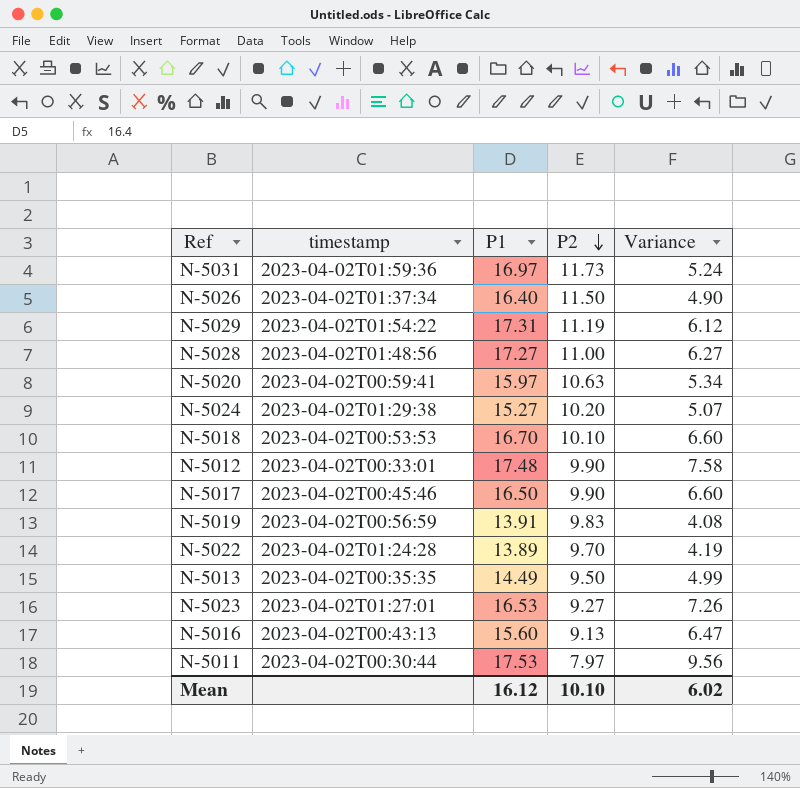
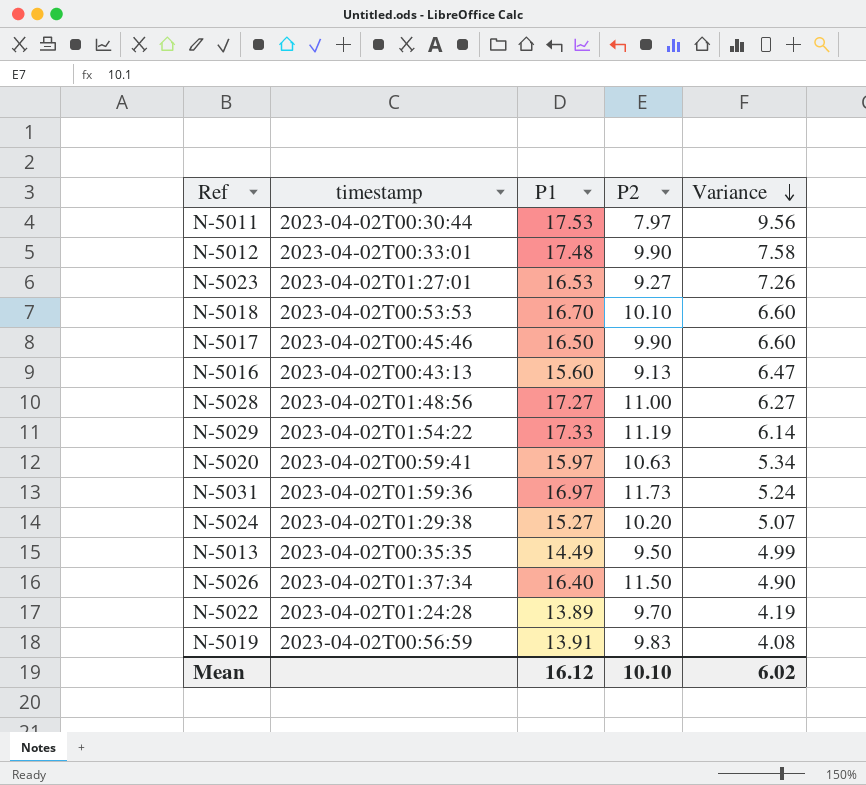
row order: P2 descending -> Variance descending
N-5029 | P1: 17.31 -> 17.33
N-5029 | Variance: 6.12 -> 6.14

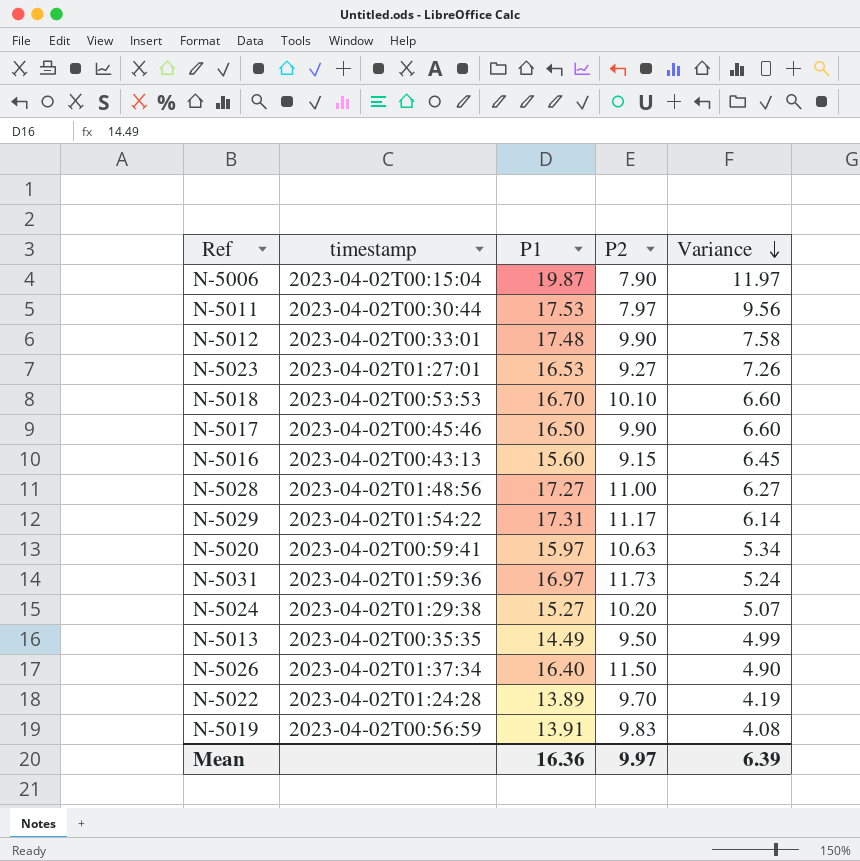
row N-5006: none -> 2023-04-02T00:15:04 | 19.87 | 7.90 | 11.97
N-5016 | P2: 9.13 -> 9.15
N-5016 | Variance: 6.47 -> 6.45
N-5029 | P1: 17.33 -> 17.31
N-5029 | P2: 11.19 -> 11.17
Mean | P1: 16.12 -> 16.36
Mean | P2: 10.10 -> 9.97
Mean | Variance: 6.02 -> 6.39

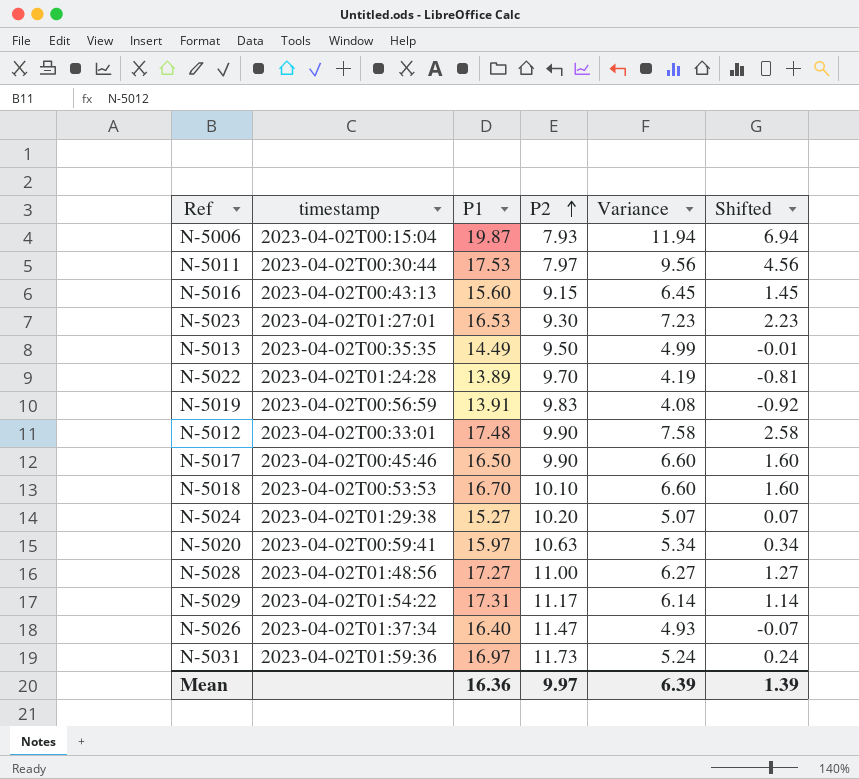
row order: Variance descending -> P2 ascending
column Shifted | formula: none -> [Variance] - 5
N-5006 | P2: 7.90 -> 7.93
N-5006 | Variance: 11.97 -> 11.94
N-5023 | P2: 9.27 -> 9.30
N-5023 | Variance: 7.26 -> 7.23
N-5026 | P2: 11.50 -> 11.47
N-5026 | Variance: 4.90 -> 4.93

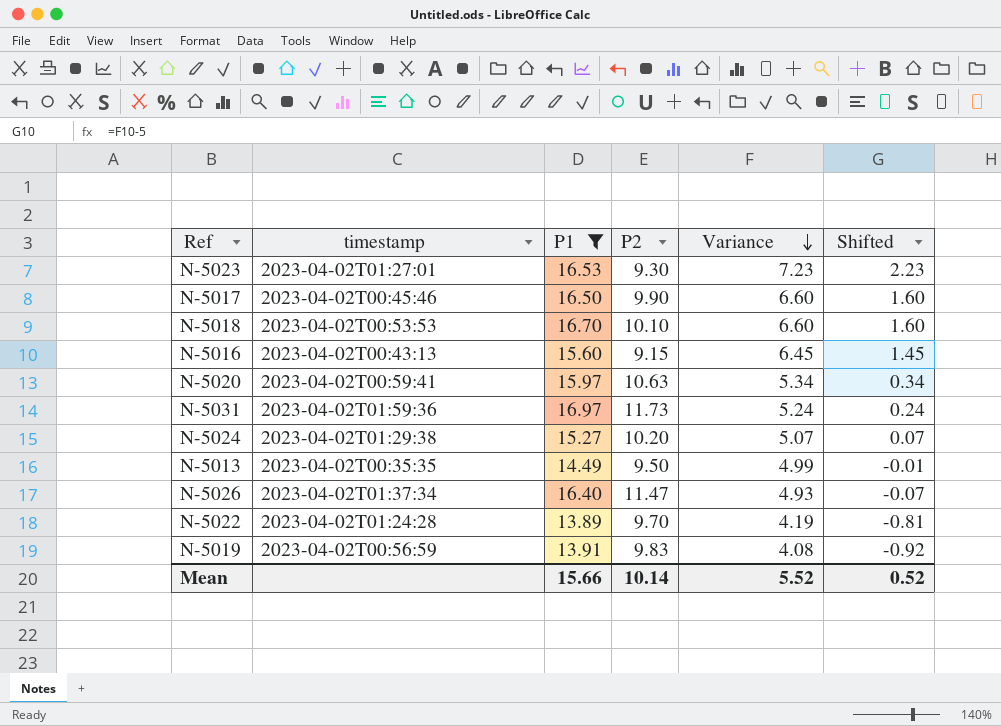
filter: none -> P1 <= 16.97
row order: P2 ascending -> Variance descending
Mean | P1: 16.36 -> 15.66
Mean | P2: 9.97 -> 10.14
Mean | Variance: 6.39 -> 5.52
Mean | Shifted: 1.39 -> 0.52

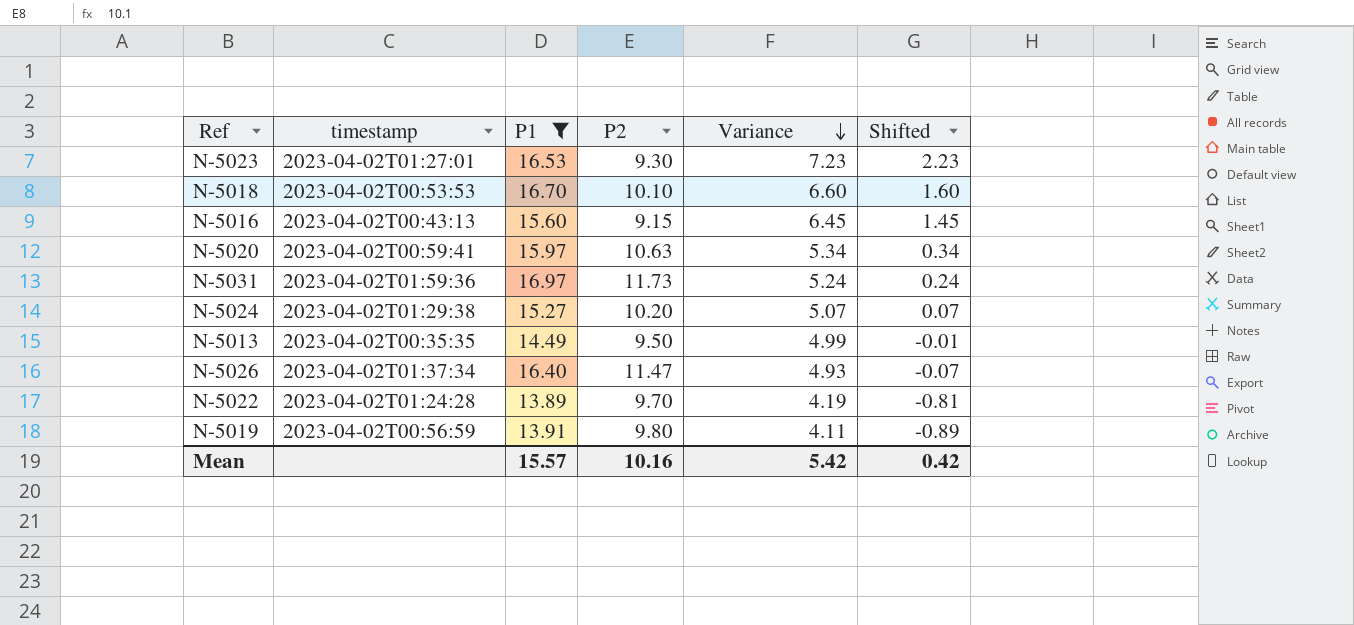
row N-5017: 2023-04-02T00:45:46 | 16.50 | 9.90 | 6.60 | 1.60 -> none
N-5019 | P2: 9.83 -> 9.80
N-5019 | Variance: 4.08 -> 4.11
N-5019 | Shifted: -0.92 -> -0.89
Mean | P1: 15.66 -> 15.57
Mean | P2: 10.14 -> 10.16
Mean | Variance: 5.52 -> 5.42
Mean | Shifted: 0.52 -> 0.42

